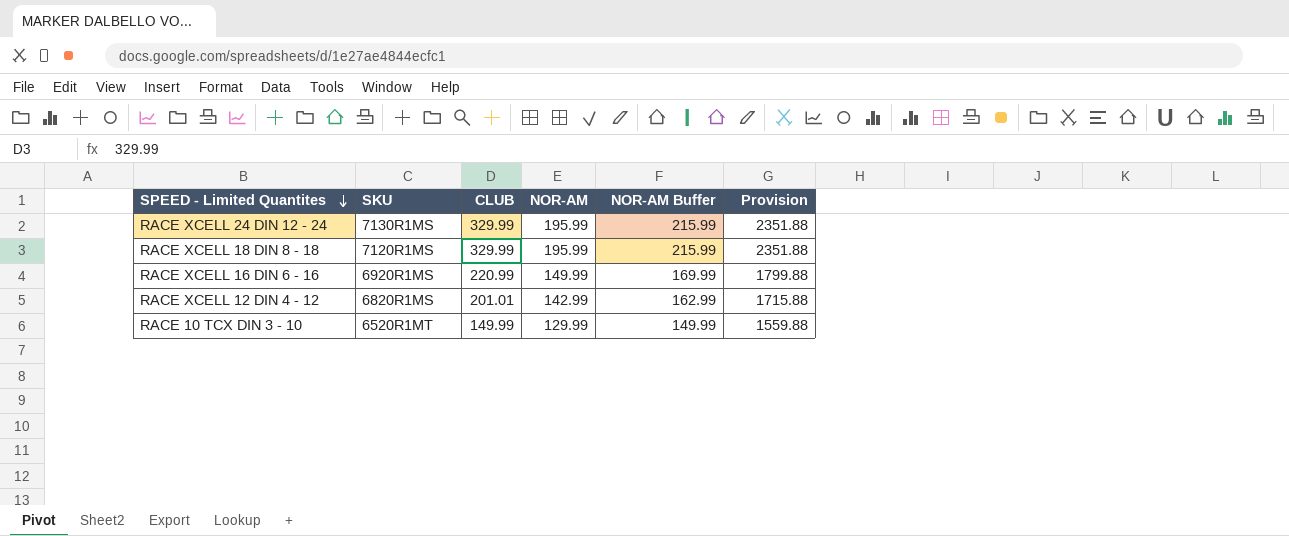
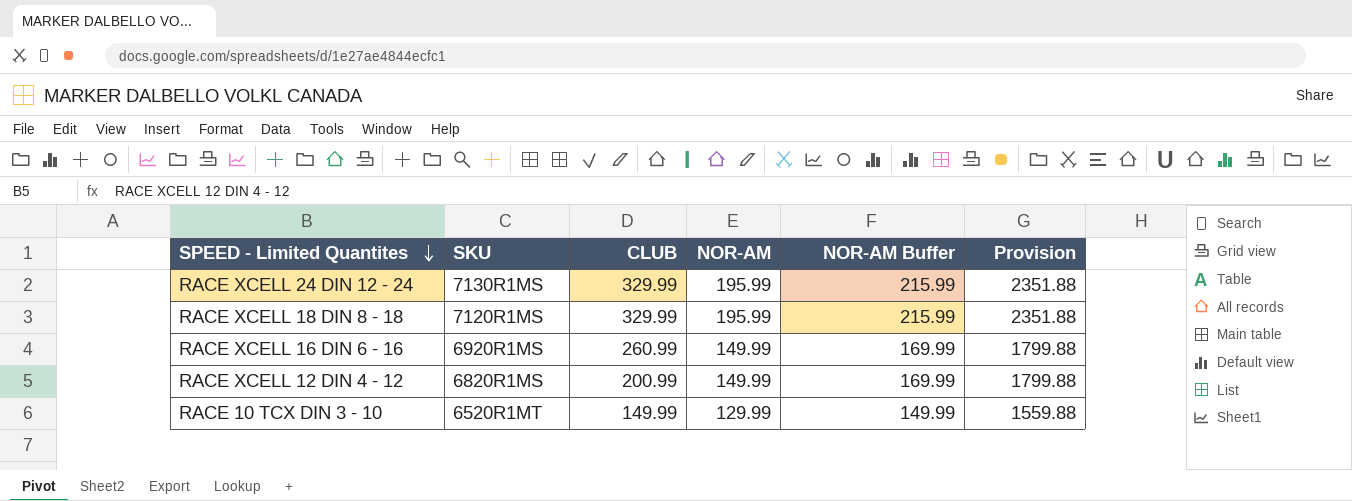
RACE XCELL 16 DIN 6 - 16 | CLUB: 220.99 -> 260.99
RACE XCELL 12 DIN 4 - 12 | CLUB: 201.01 -> 200.99
RACE XCELL 12 DIN 4 - 12 | NOR-AM: 142.99 -> 149.99
RACE XCELL 12 DIN 4 - 12 | NOR-AM Buffer: 162.99 -> 169.99
RACE XCELL 12 DIN 4 - 12 | Provision: 1715.88 -> 1799.88

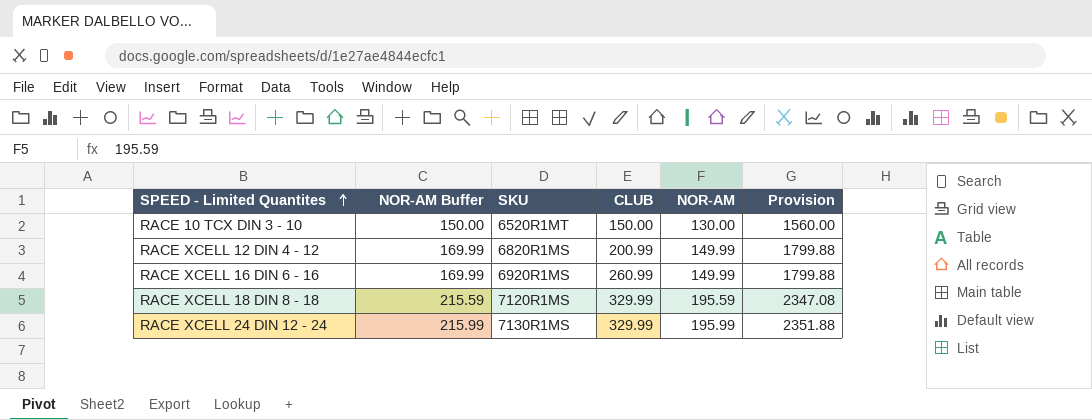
row order: SPEED - Limited Quantites descending -> SPEED - Limited Quantites ascending
column NOR-AM Buffer | position: 5 -> 2
RACE 10 TCX DIN 3 - 10 | NOR-AM Buffer: 149.99 -> 150.00
RACE 10 TCX DIN 3 - 10 | CLUB: 149.99 -> 150.00
RACE 10 TCX DIN 3 - 10 | NOR-AM: 129.99 -> 130.00
RACE 10 TCX DIN 3 - 10 | Provision: 1559.88 -> 1560.00
RACE XCELL 18 DIN 8 - 18 | NOR-AM Buffer: 215.99 -> 215.59
RACE XCELL 18 DIN 8 - 18 | NOR-AM: 195.99 -> 195.59
RACE XCELL 18 DIN 8 - 18 | Provision: 2351.88 -> 2347.08

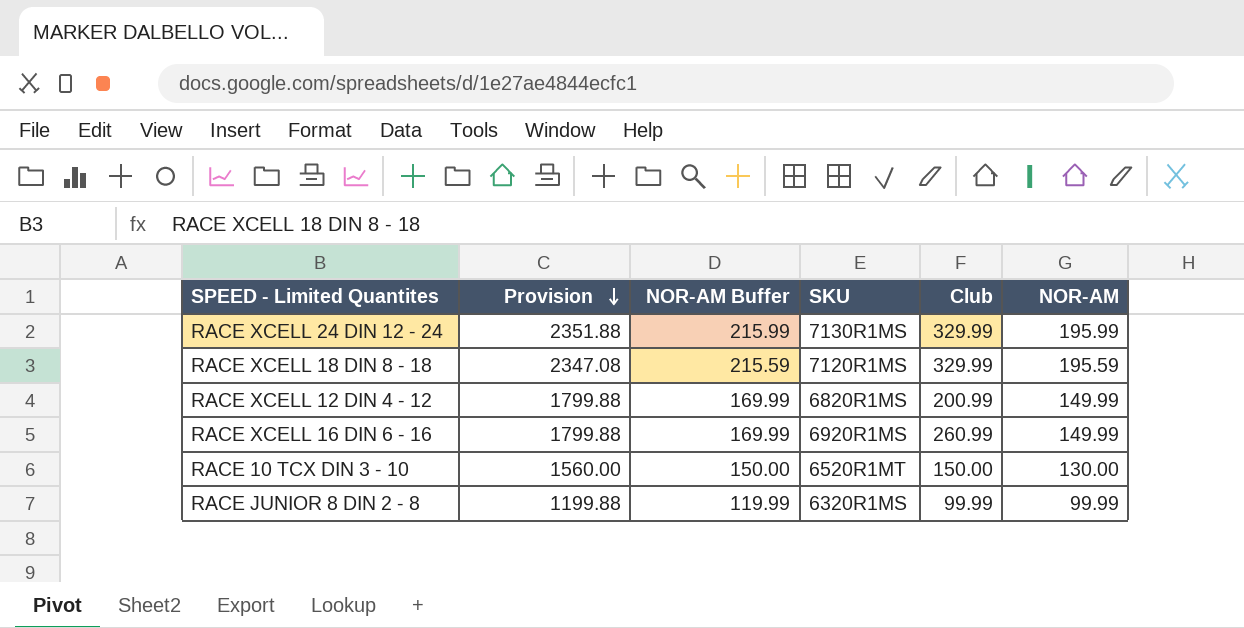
row order: SPEED - Limited Quantites ascending -> Provision descending
column Provision | position: 6 -> 2
column name: CLUB -> Club
row RACE JUNIOR 8 DIN 2 - 8: none -> 1199.88 | 119.99 | 6320R1MS | 99.99 | 99.99

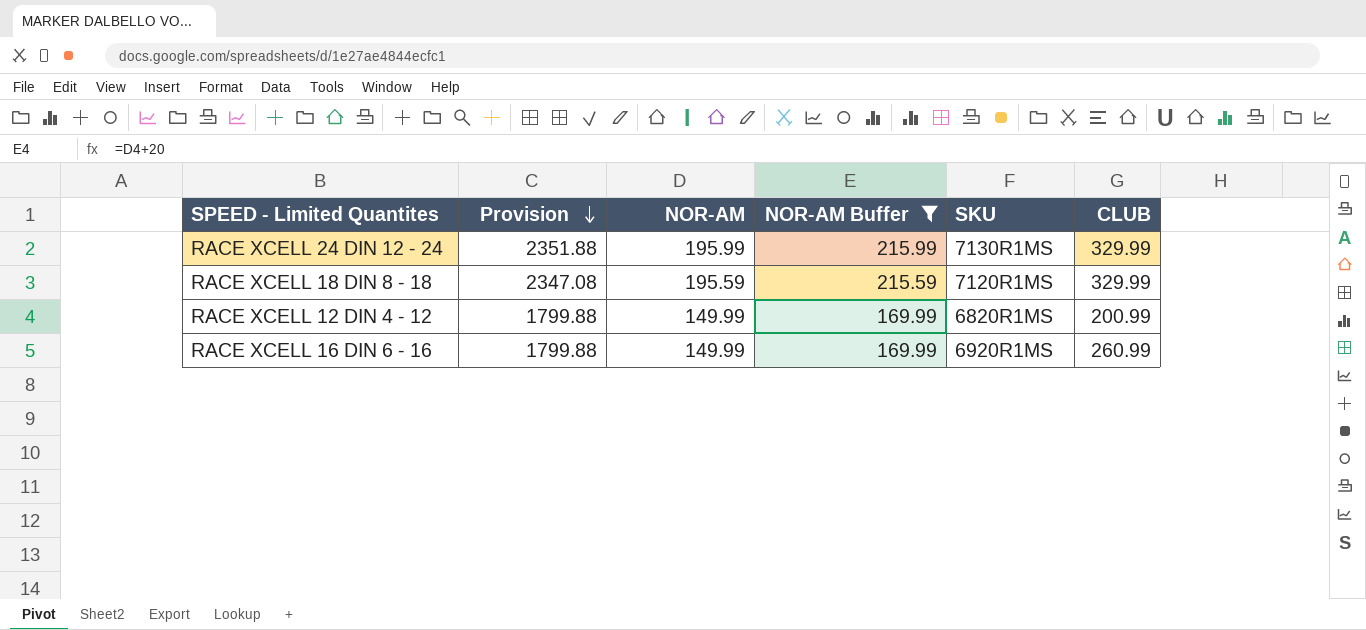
filter: none -> NOR-AM Buffer >= 169.99
column NOR-AM | position: 6 -> 3
column name: Club -> CLUB

